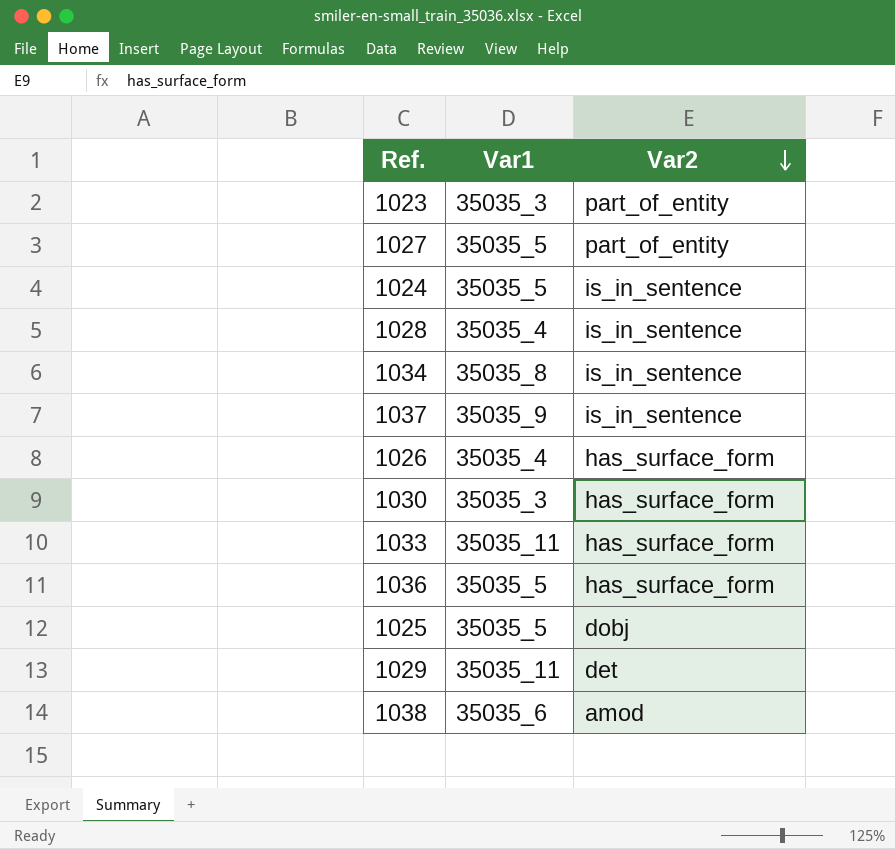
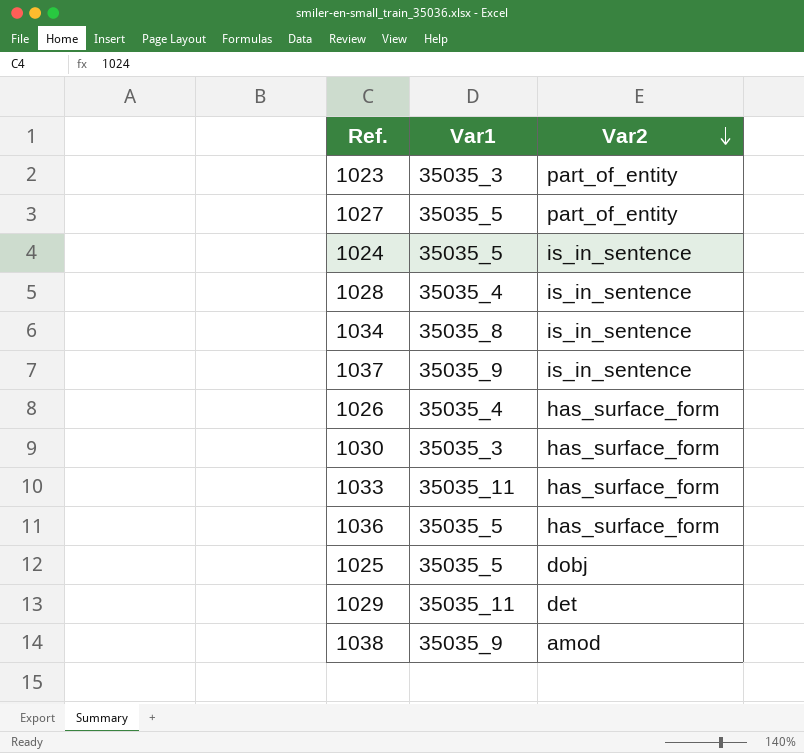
1038 | Var1: 35035_6 -> 35035_9

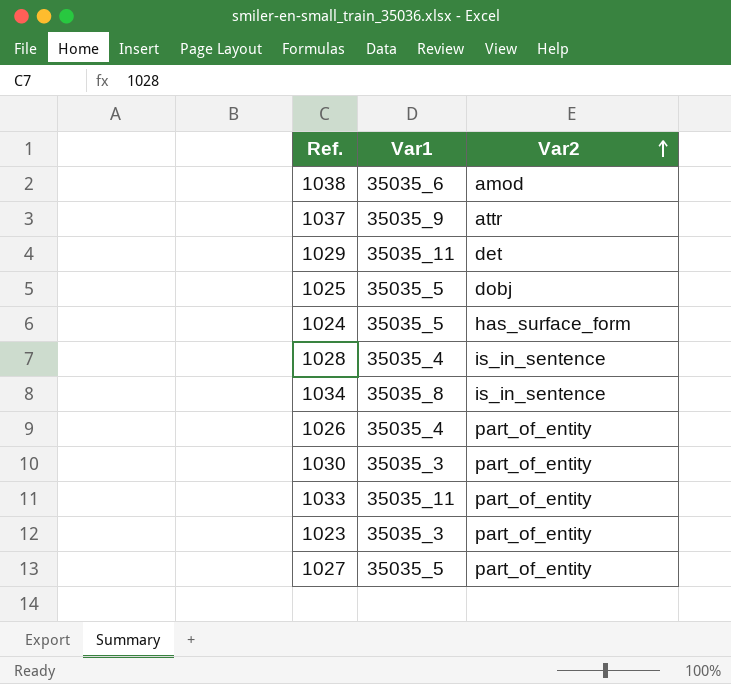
row order: Var2 descending -> Var2 ascending
row 1036: 35035_5 | has_surface_form -> none
1038 | Var1: 35035_9 -> 35035_6
1037 | Var2: is_in_sentence -> attr
1024 | Var2: is_in_sentence -> has_surface_form
1026 | Var2: has_surface_form -> part_of_entity
1030 | Var2: has_surface_form -> part_of_entity
1033 | Var2: has_surface_form -> part_of_entity

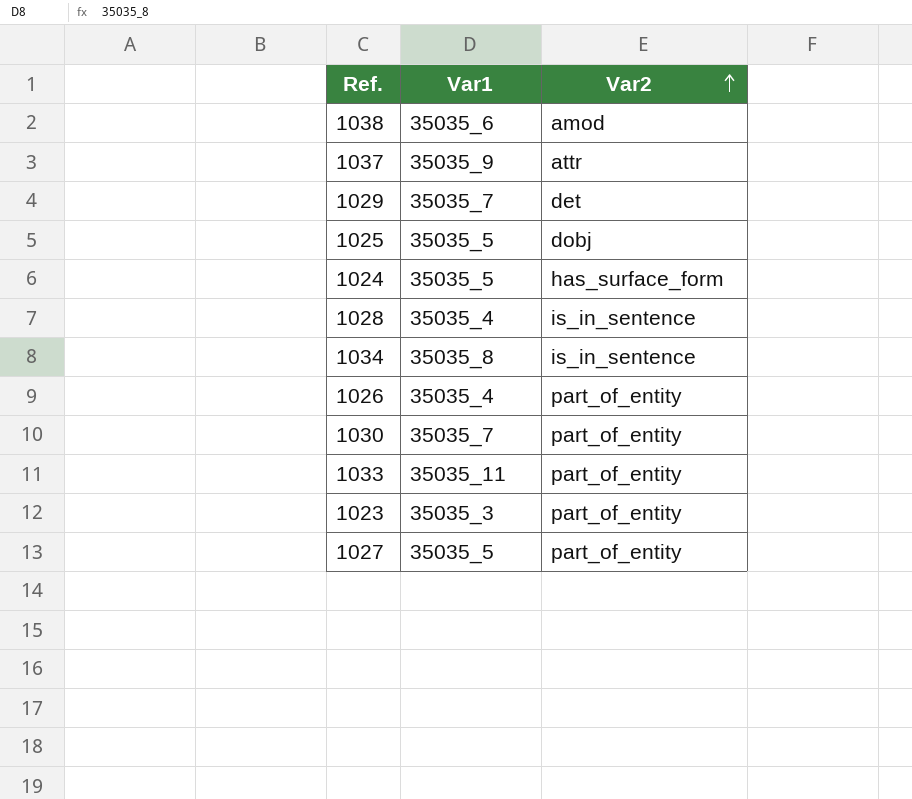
1029 | Var1: 35035_11 -> 35035_7
1030 | Var1: 35035_3 -> 35035_7

